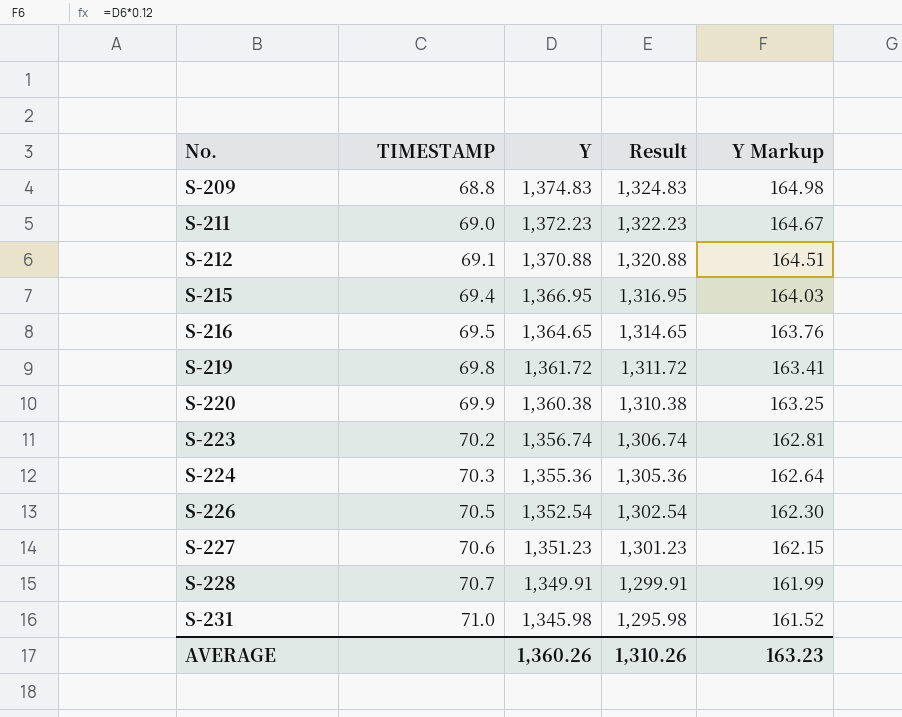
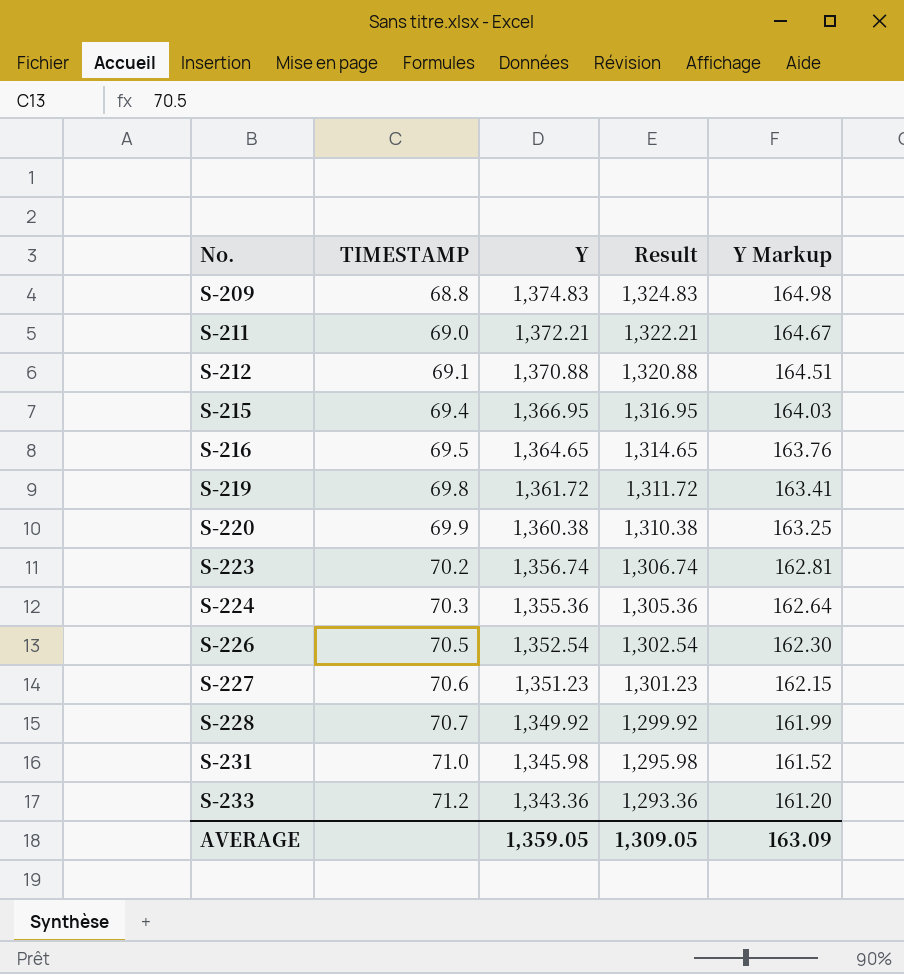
S-211 | Y: 1,372.23 -> 1,372.21
S-211 | Result: 1,322.23 -> 1,322.21
S-228 | Y: 1,349.91 -> 1,349.92
S-228 | Result: 1,299.91 -> 1,299.92
row S-233: none -> 71.2 | 1,343.36 | 1,293.36 | 161.20
AVERAGE | Y: 1,360.26 -> 1,359.05
AVERAGE | Result: 1,310.26 -> 1,309.05
AVERAGE | Y Markup: 163.23 -> 163.09

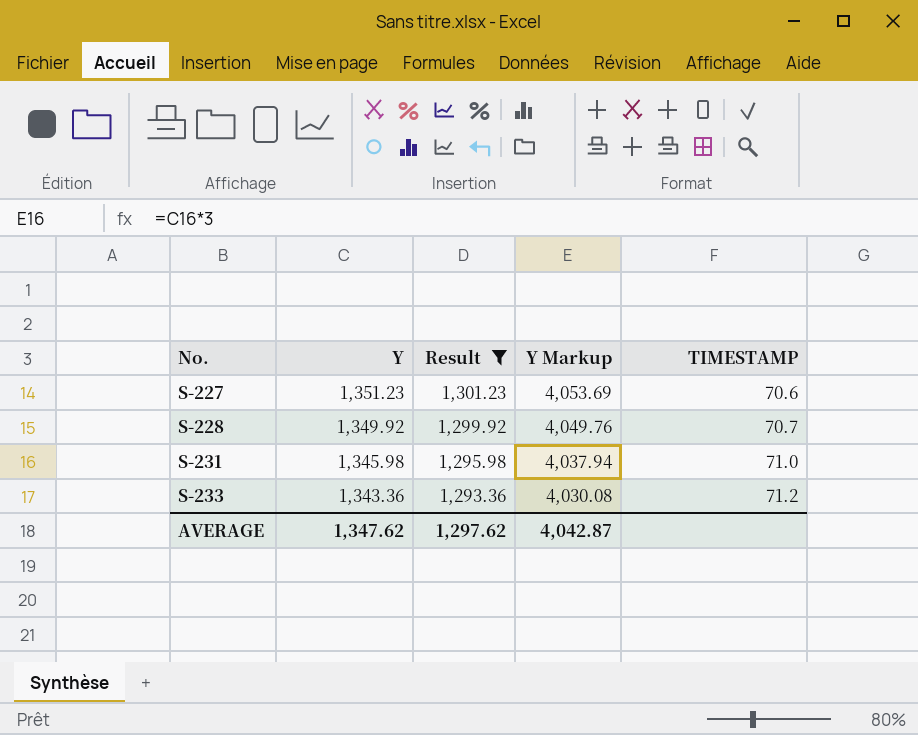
filter: none -> Result <= 1,301.23
column Y Markup | formula: [Y] * 0.12 -> [Y] * 3
column TIMESTAMP | position: 2 -> 5
AVERAGE | Y: 1,359.05 -> 1,347.62
AVERAGE | Result: 1,309.05 -> 1,297.62
AVERAGE | Y Markup: 163.09 -> 4,042.87

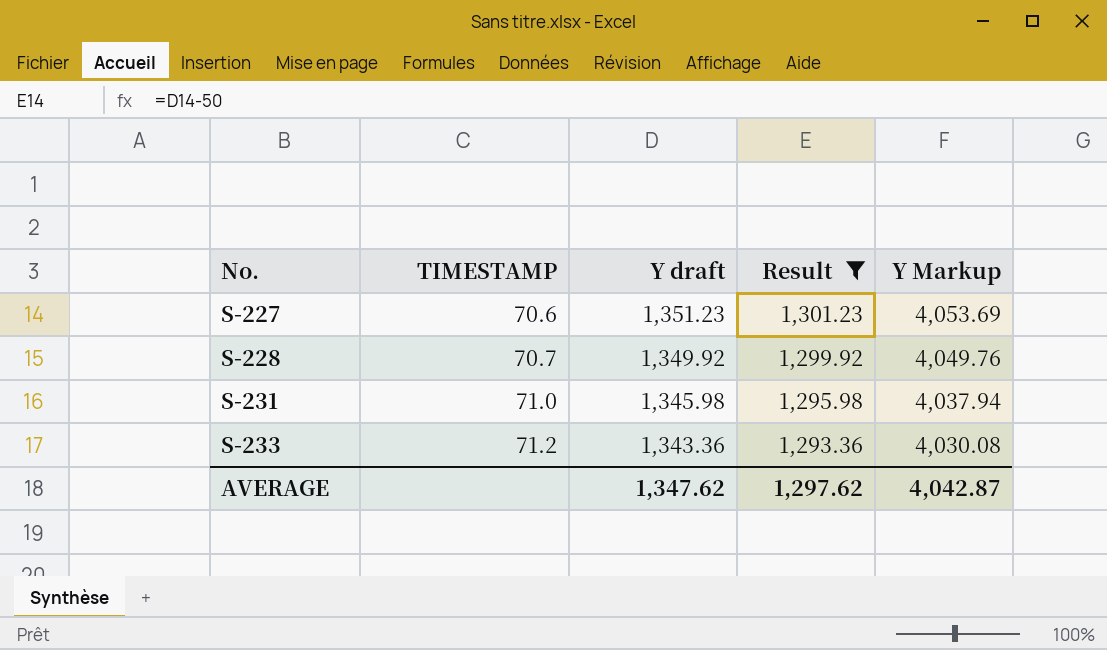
column TIMESTAMP | position: 5 -> 2
column name: Y -> Y draft

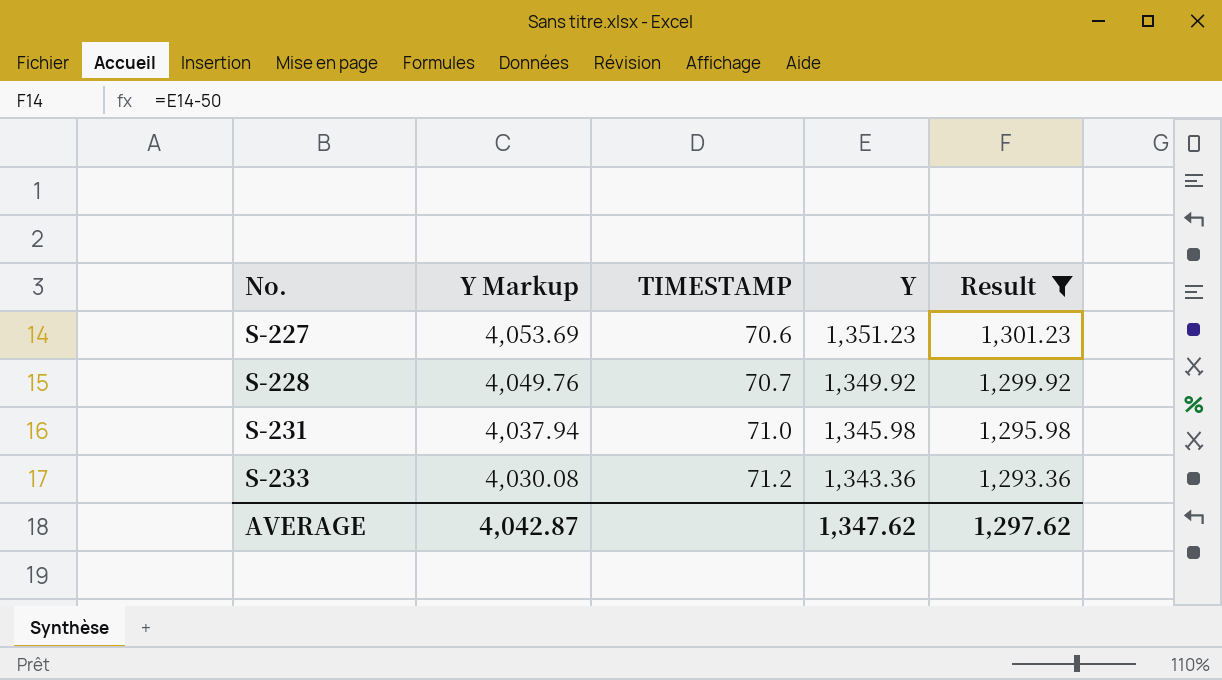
column Y Markup | position: 5 -> 2
column name: Y draft -> Y

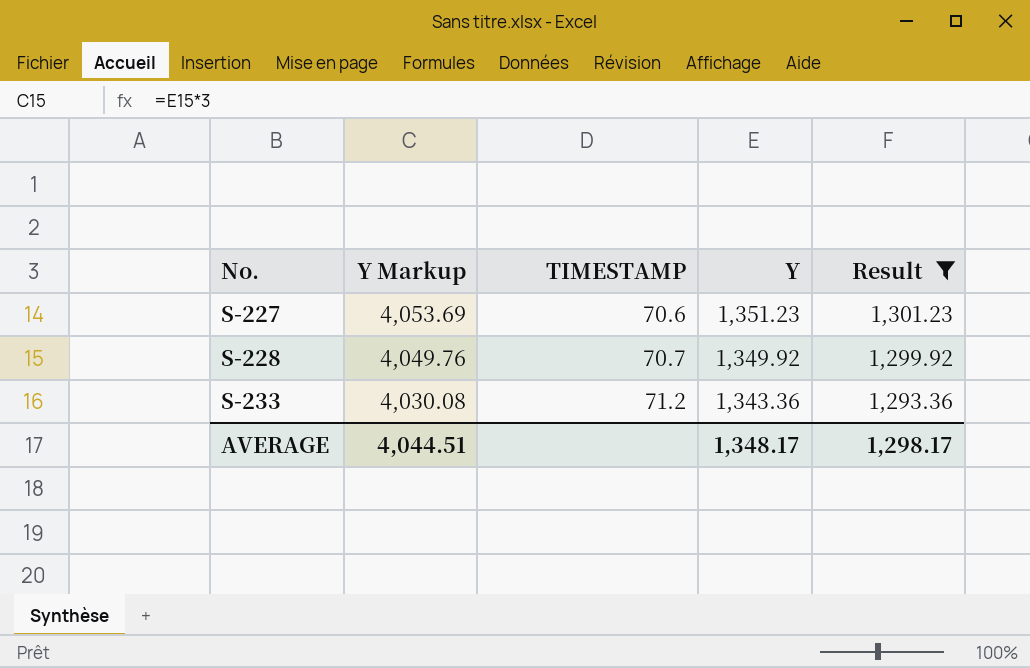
row S-231: 4,037.94 | 71.0 | 1,345.98 | 1,295.98 -> none
AVERAGE | Y Markup: 4,042.87 -> 4,044.51
AVERAGE | Y: 1,347.62 -> 1,348.17
AVERAGE | Result: 1,297.62 -> 1,298.17

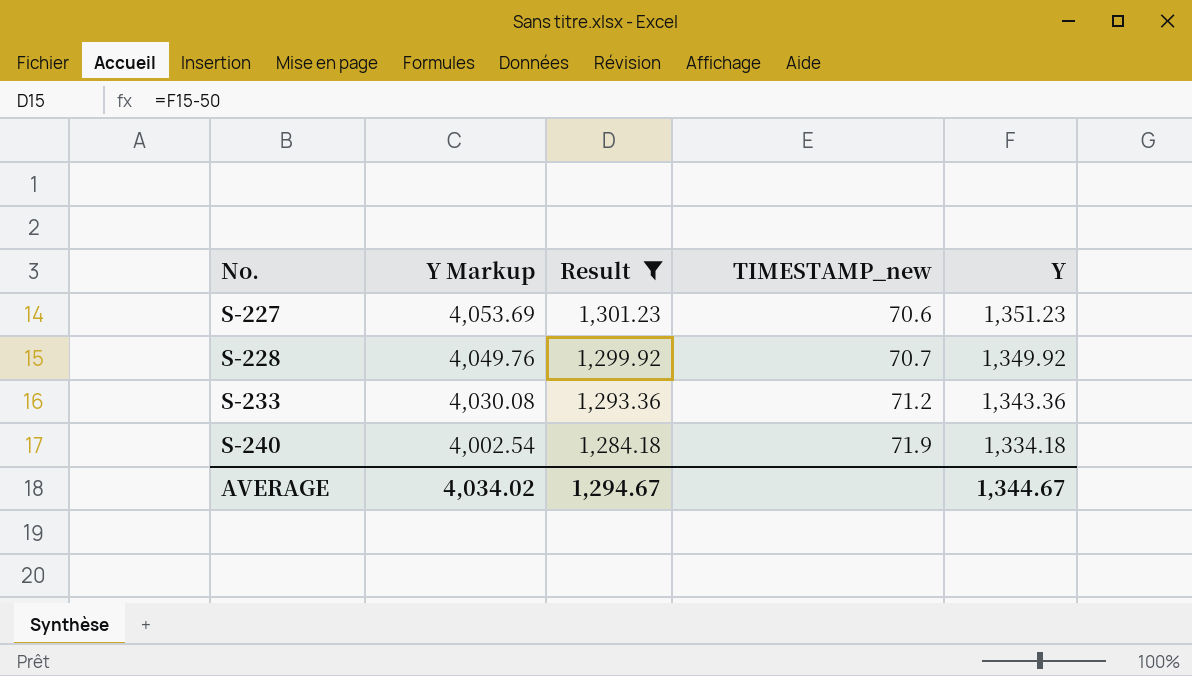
column Result | position: 5 -> 3
column name: TIMESTAMP -> TIMESTAMP_new
row S-240: none -> 4,002.54 | 1,284.18 | 71.9 | 1,334.18
AVERAGE | Y Markup: 4,044.51 -> 4,034.02
AVERAGE | Result: 1,298.17 -> 1,294.67
AVERAGE | Y: 1,348.17 -> 1,344.67

